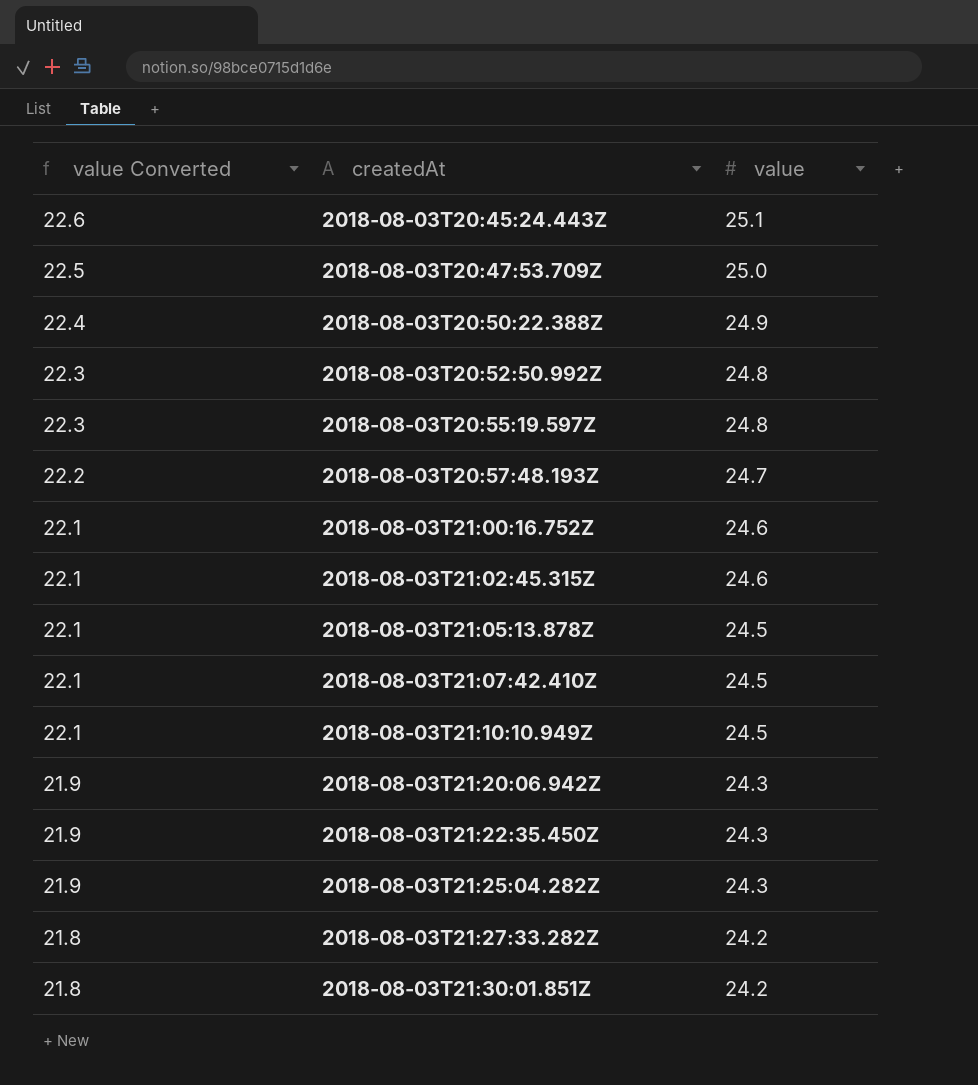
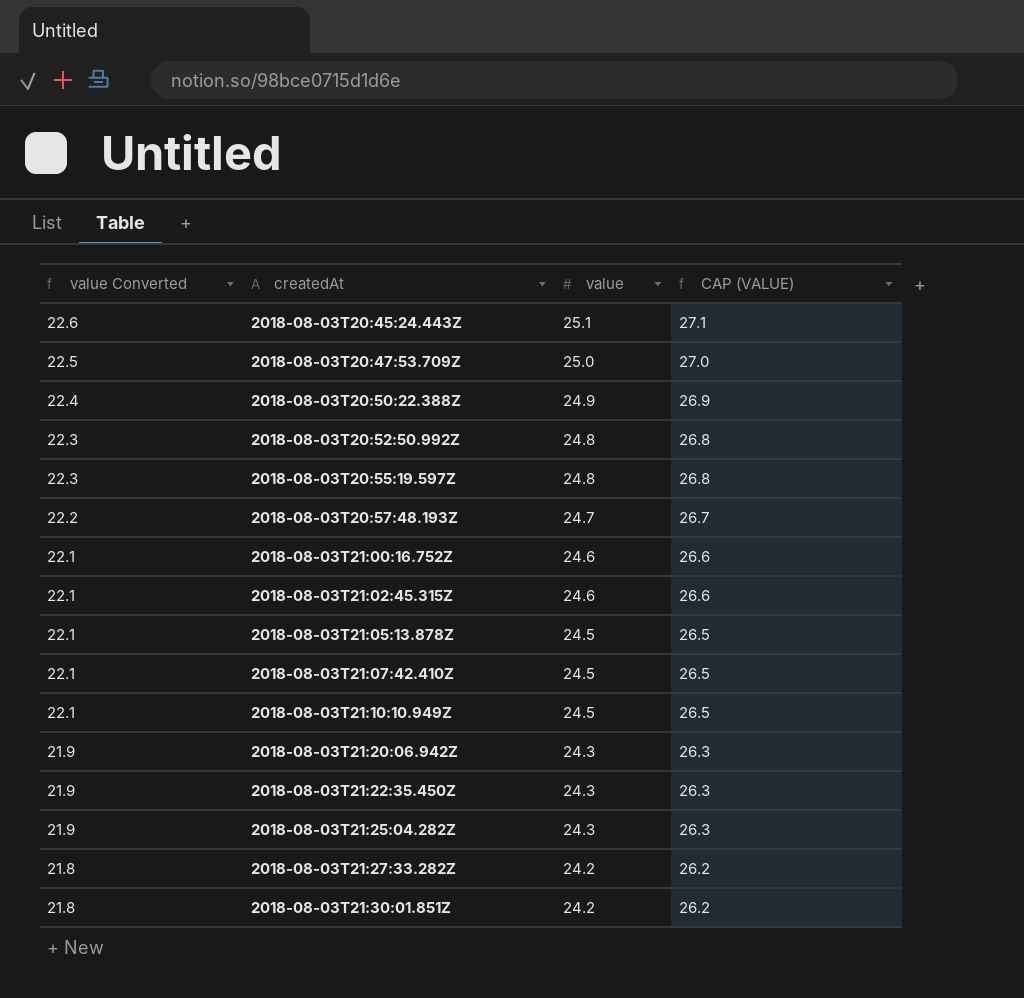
column CAP (VALUE) | formula: none -> [value] + 2

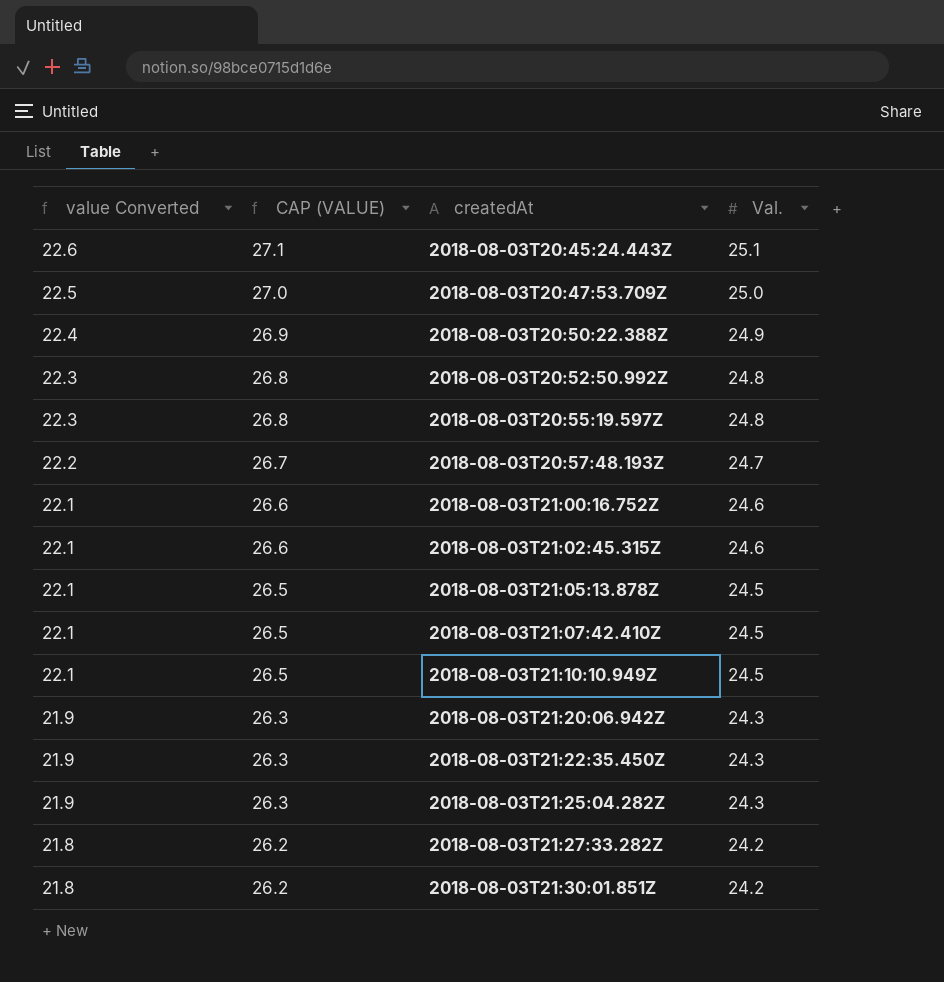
column CAP (VALUE) | position: 4 -> 2
column name: value -> Val.

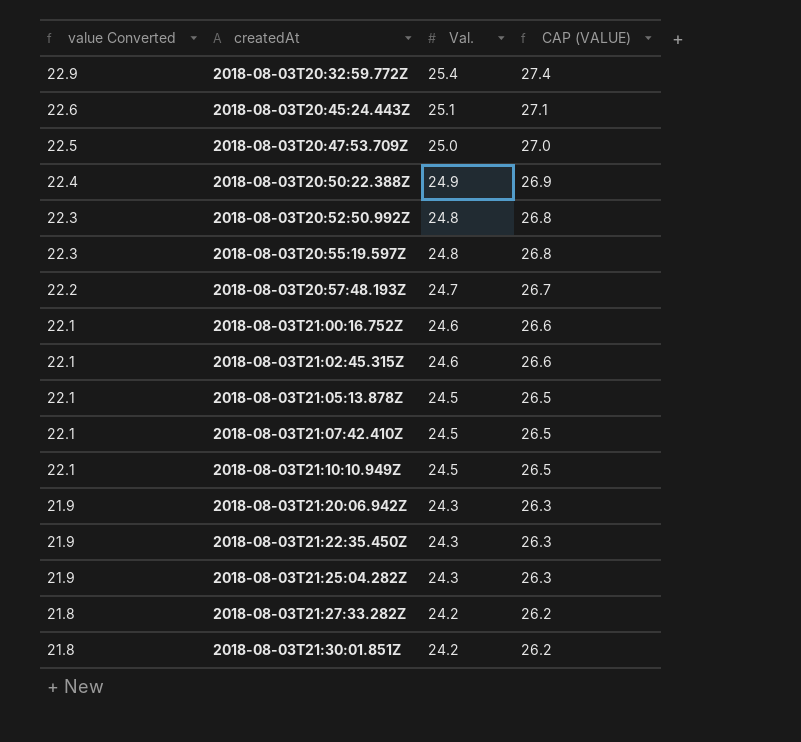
column CAP (VALUE) | position: 2 -> 4
row 2018-08-03T20:32:59.772Z: none -> 22.9 | 25.4 | 27.4

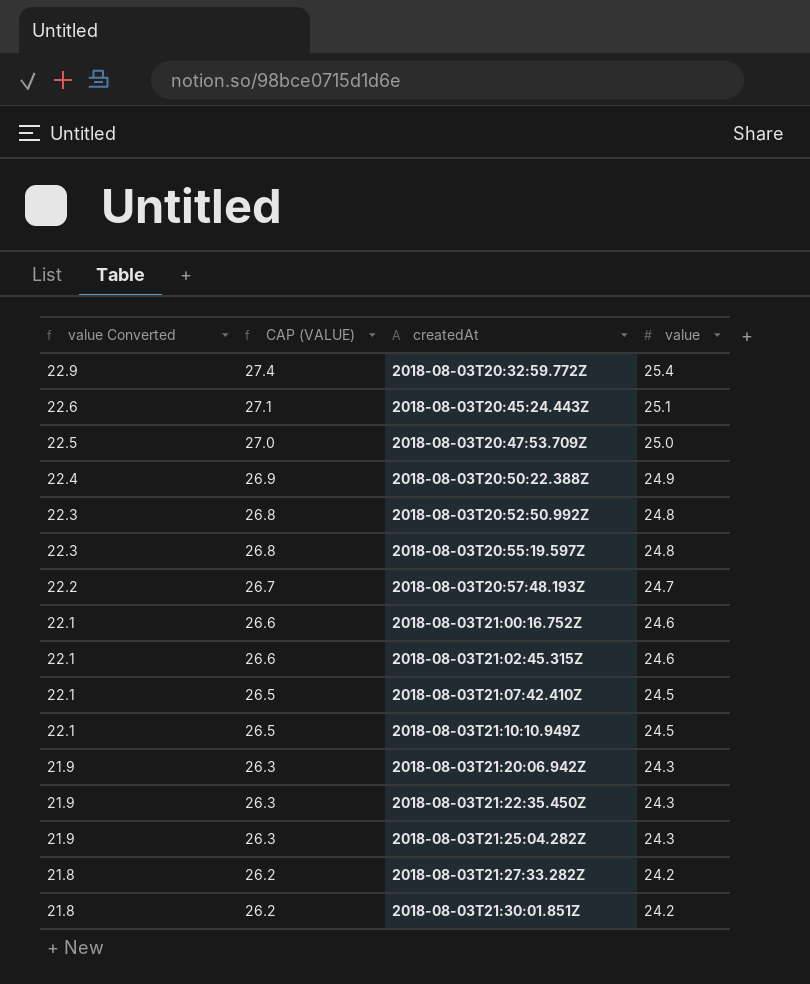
column CAP (VALUE) | position: 4 -> 2
column name: Val. -> value
row 2018-08-03T21:05:13.878Z: 22.1 | 24.5 | 26.5 -> none

